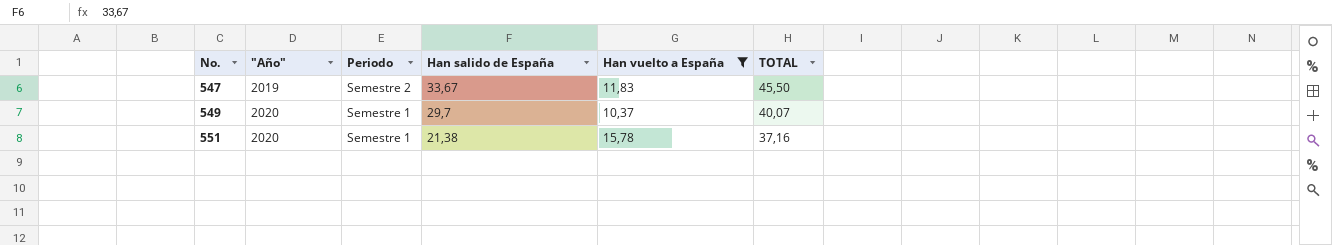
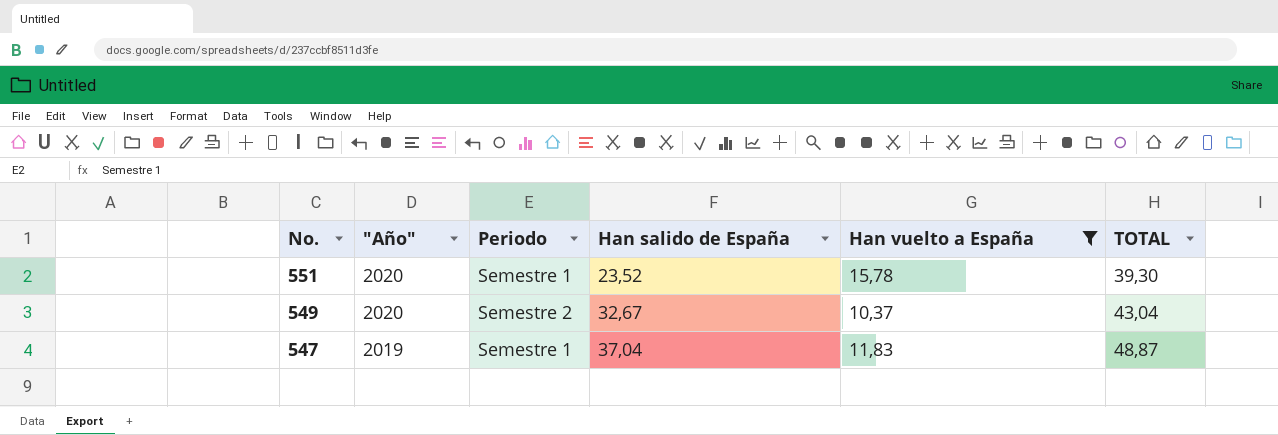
row order: No. ascending -> No. descending
551 | Han salido de España: 21,38 -> 23,52
551 | TOTAL: 37,16 -> 39,30
549 | Periodo: Semestre 1 -> Semestre 2
549 | Han salido de España: 29,7 -> 32,67
549 | TOTAL: 40,07 -> 43,04
547 | Periodo: Semestre 2 -> Semestre 1
547 | Han salido de España: 33,67 -> 37,04
547 | TOTAL: 45,50 -> 48,87

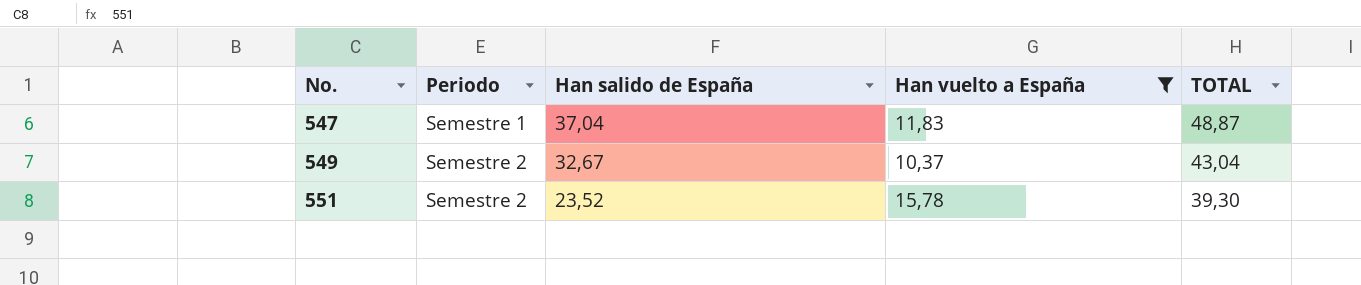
row order: No. descending -> No. ascending
column "Año" | position: 2 -> none
551 | Periodo: Semestre 1 -> Semestre 2

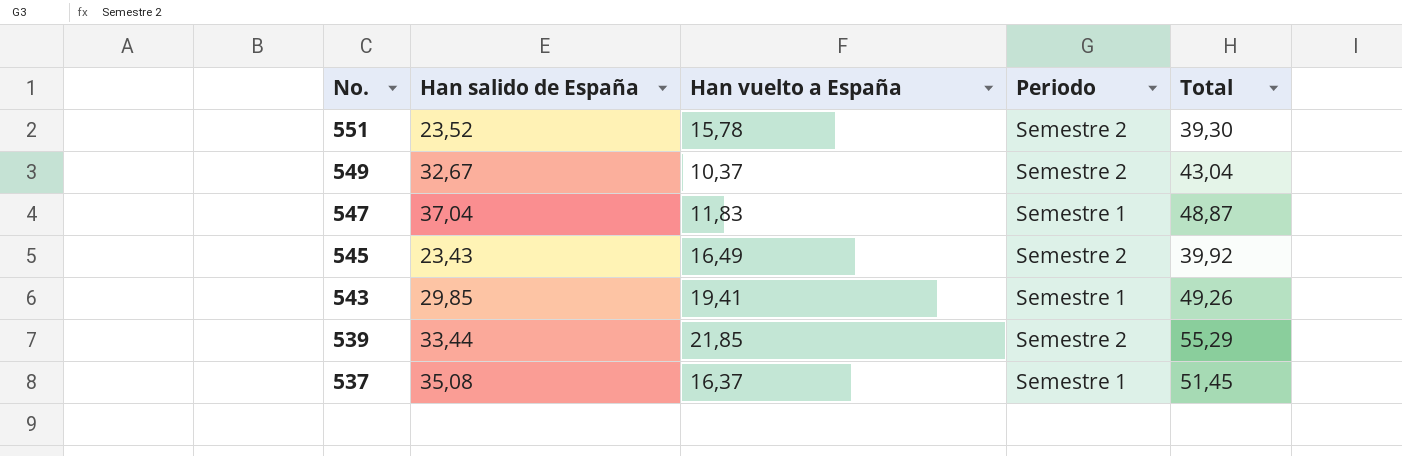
filter: Han vuelto a España <= 15,78 -> none
row order: No. ascending -> No. descending
column Periodo | position: 2 -> 4
column name: TOTAL -> Total

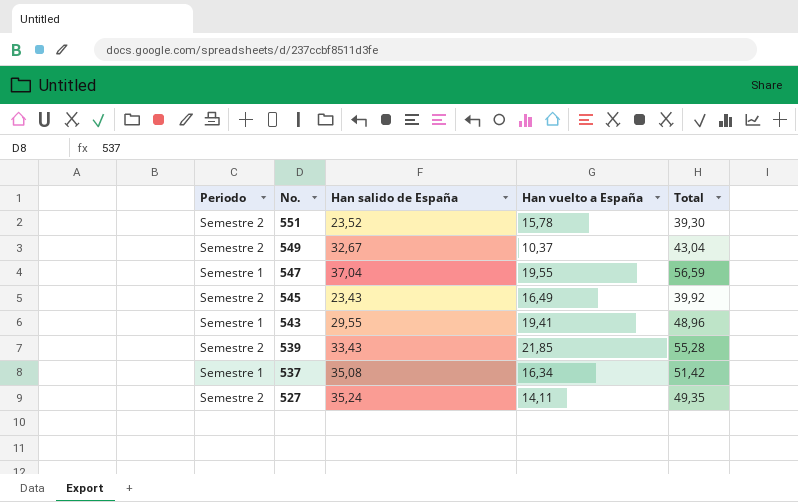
column Periodo | position: 4 -> 1
547 | Han vuelto a España: 11,83 -> 19,55
547 | Total: 48,87 -> 56,59
543 | Han salido de España: 29,85 -> 29,55
543 | Total: 49,26 -> 48,96
539 | Han salido de España: 33,44 -> 33,43
539 | Total: 55,29 -> 55,28
537 | Han vuelto a España: 16,37 -> 16,34
537 | Total: 51,45 -> 51,42
row 527: none -> Semestre 2 | 35,24 | 14,11 | 49,35

